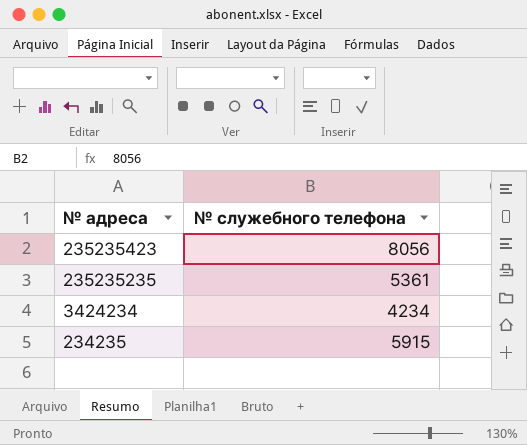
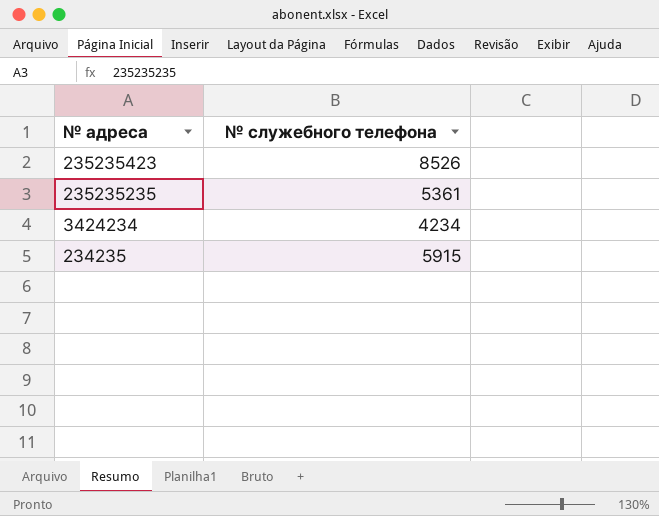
235235423 | № служебного телефона: 8056 -> 8526

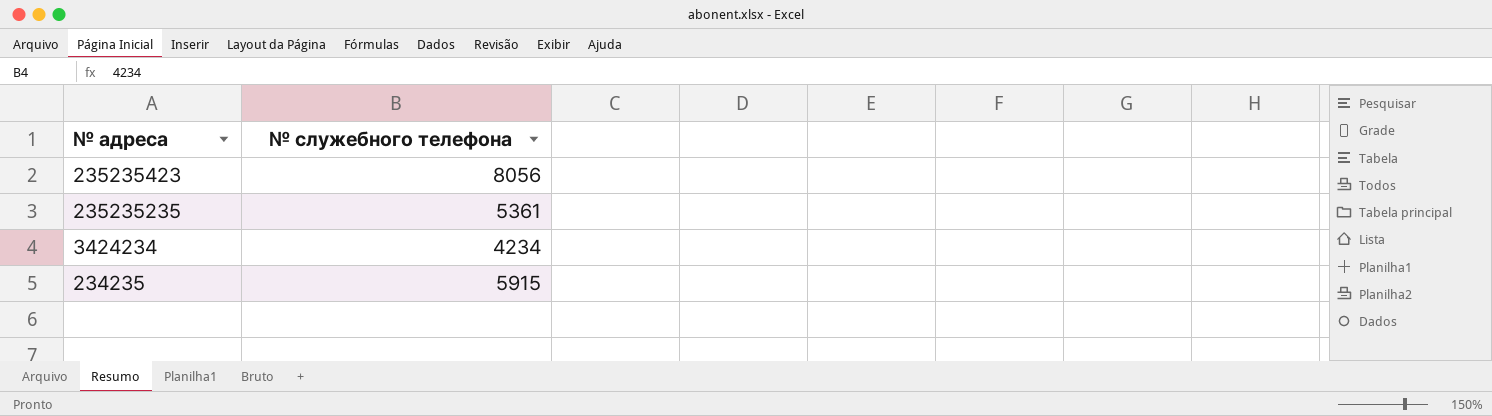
235235423 | № служебного телефона: 8526 -> 8056

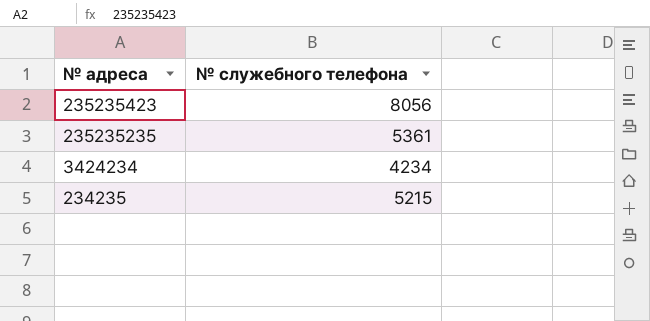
234235 | № служебного телефона: 5915 -> 5215

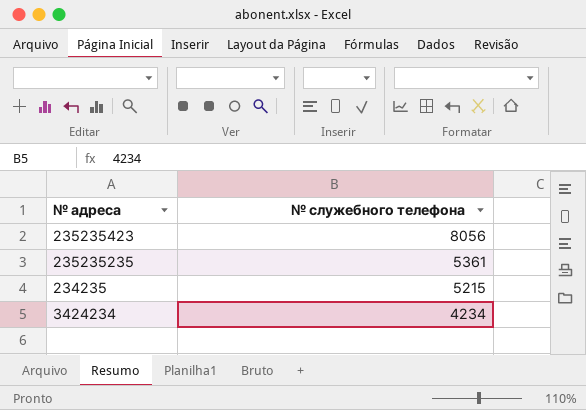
row order: № адреса descending -> № служебного телефона descending

